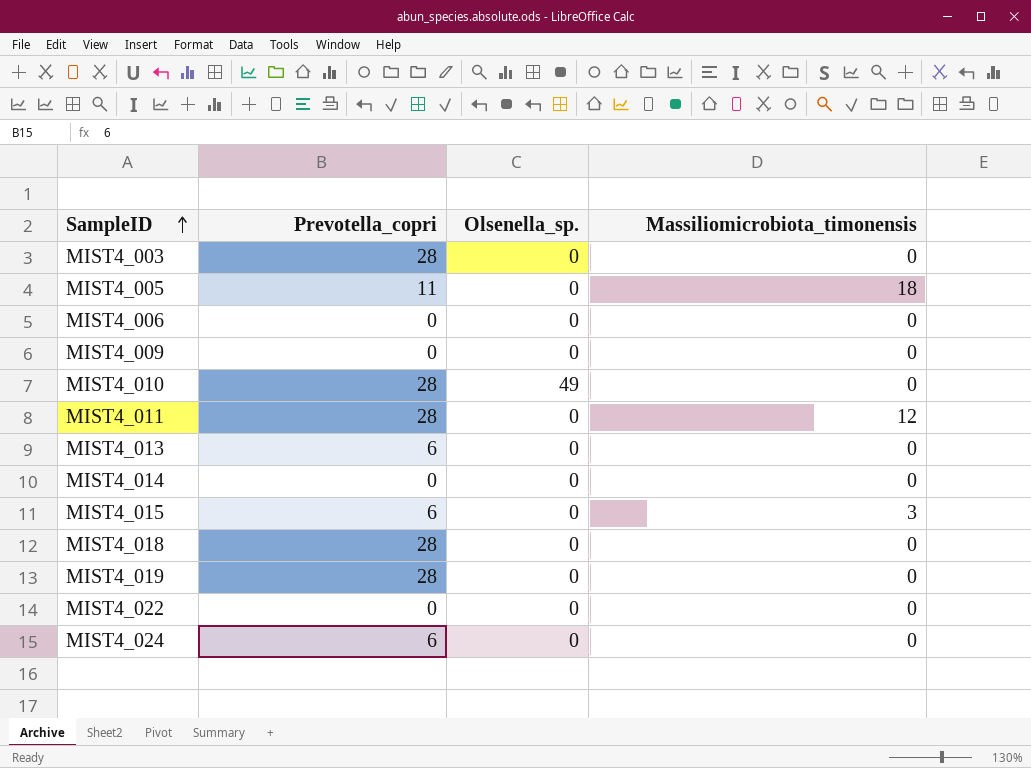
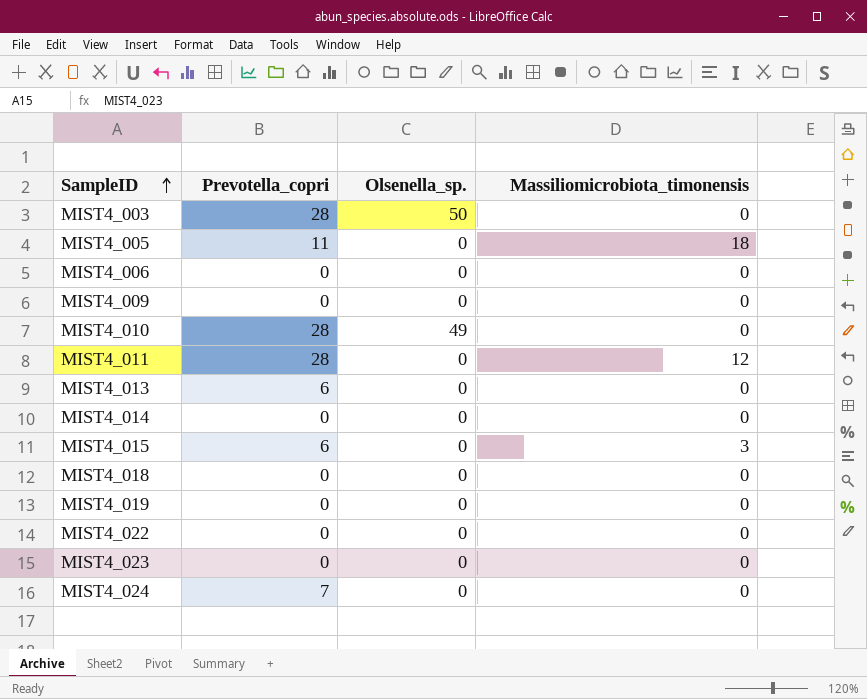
MIST4_003 | Olsenella_sp.: 0 -> 50
MIST4_018 | Prevotella_copri: 28 -> 0
MIST4_019 | Prevotella_copri: 28 -> 0
row MIST4_023: none -> 0 | 0 | 0
MIST4_024 | Prevotella_copri: 6 -> 7

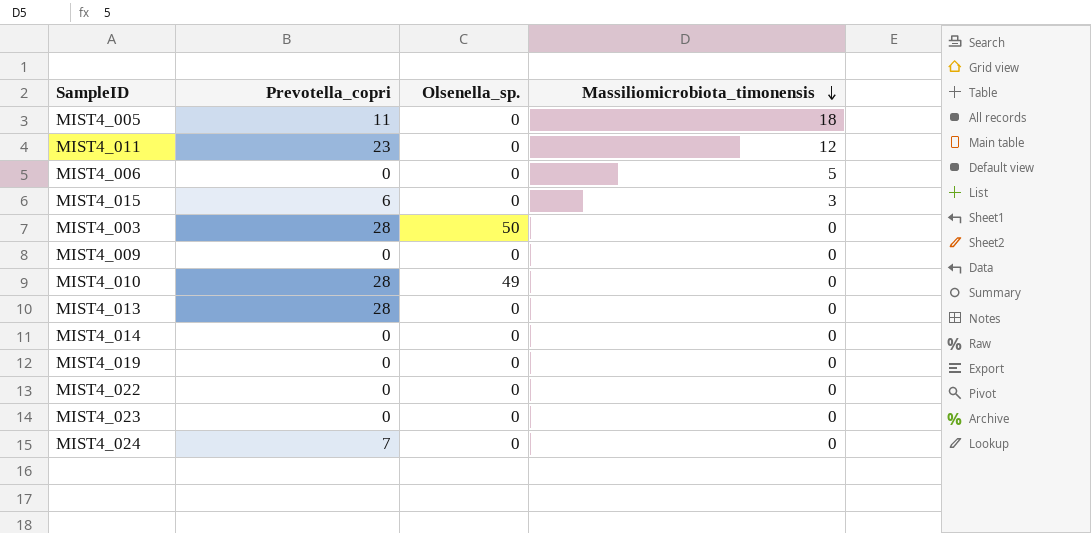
row order: SampleID ascending -> Massiliomicrobiota_timonensis descending
row MIST4_018: 0 | 0 | 0 -> none
MIST4_011 | Prevotella_copri: 28 -> 23
MIST4_006 | Massiliomicrobiota_timonensis: 0 -> 5
MIST4_013 | Prevotella_copri: 6 -> 28

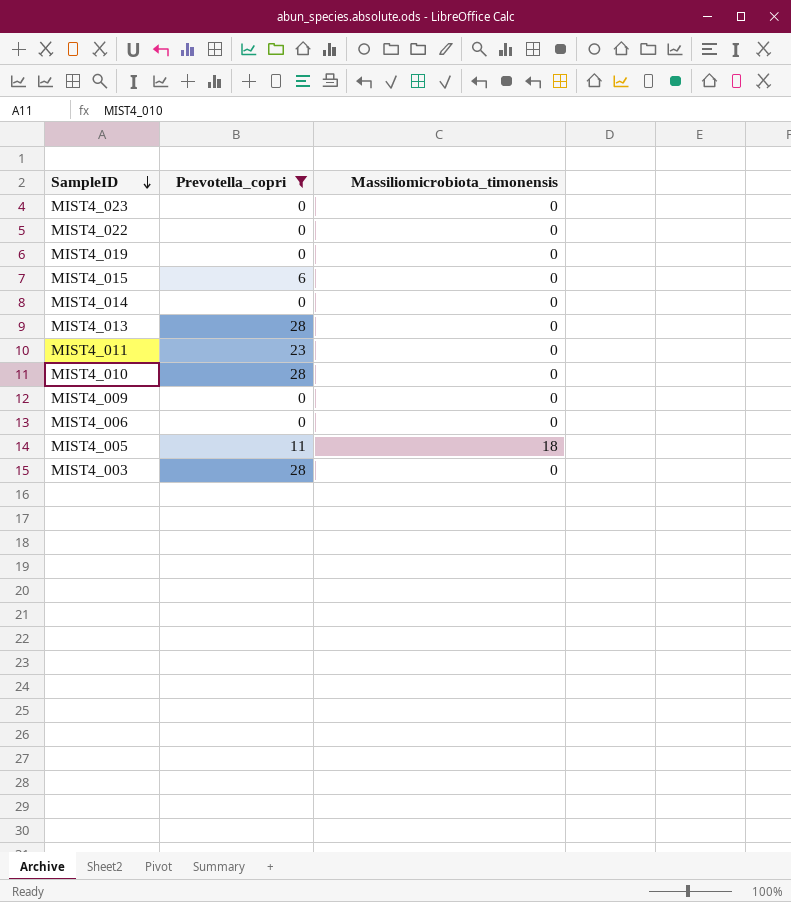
filter: none -> Prevotella_copri != 7
row order: Massiliomicrobiota_timonensis descending -> SampleID descending
column Olsenella_sp. | position: 3 -> none
MIST4_015 | Massiliomicrobiota_timonensis: 3 -> 0
MIST4_011 | Massiliomicrobiota_timonensis: 12 -> 0
MIST4_006 | Massiliomicrobiota_timonensis: 5 -> 0

